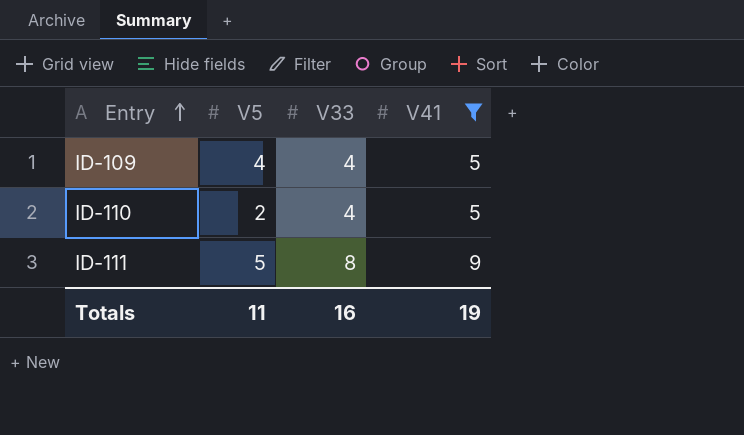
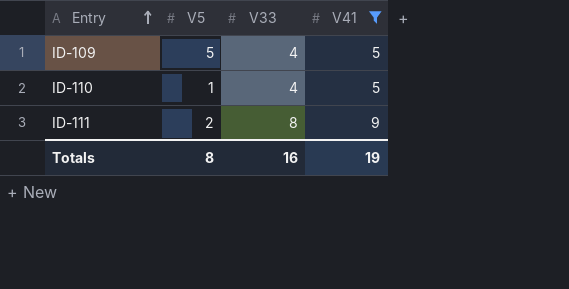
ID-109 | V5: 4 -> 5
ID-110 | V5: 2 -> 1
ID-111 | V5: 5 -> 2
Totals | V5: 11 -> 8

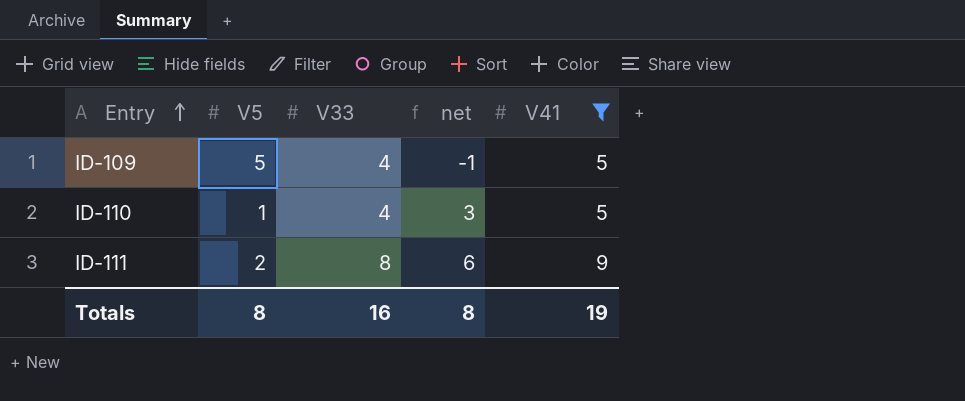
column net | formula: none -> [V33] - [V5]

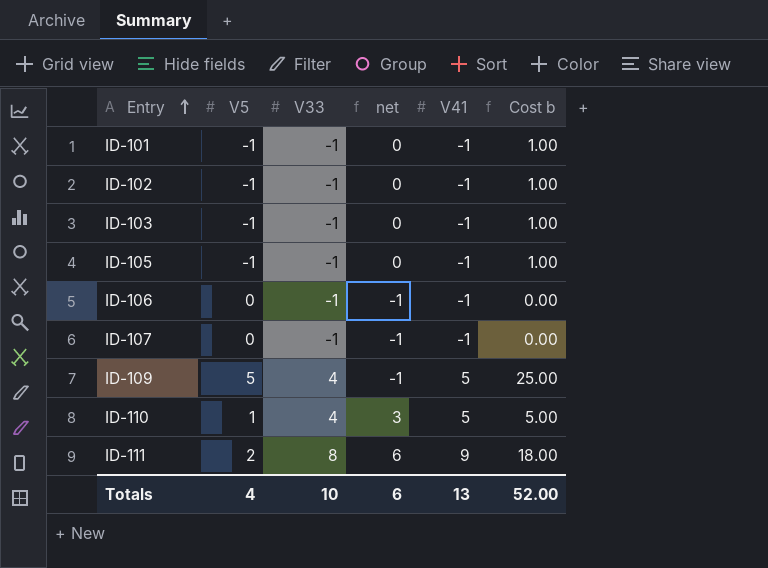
filter: V41 != -1 -> none
column Cost b | formula: none -> [V5] * [V41]
Totals | V5: 8 -> 4
Totals | V33: 16 -> 10
Totals | net: 8 -> 6
Totals | V41: 19 -> 13

